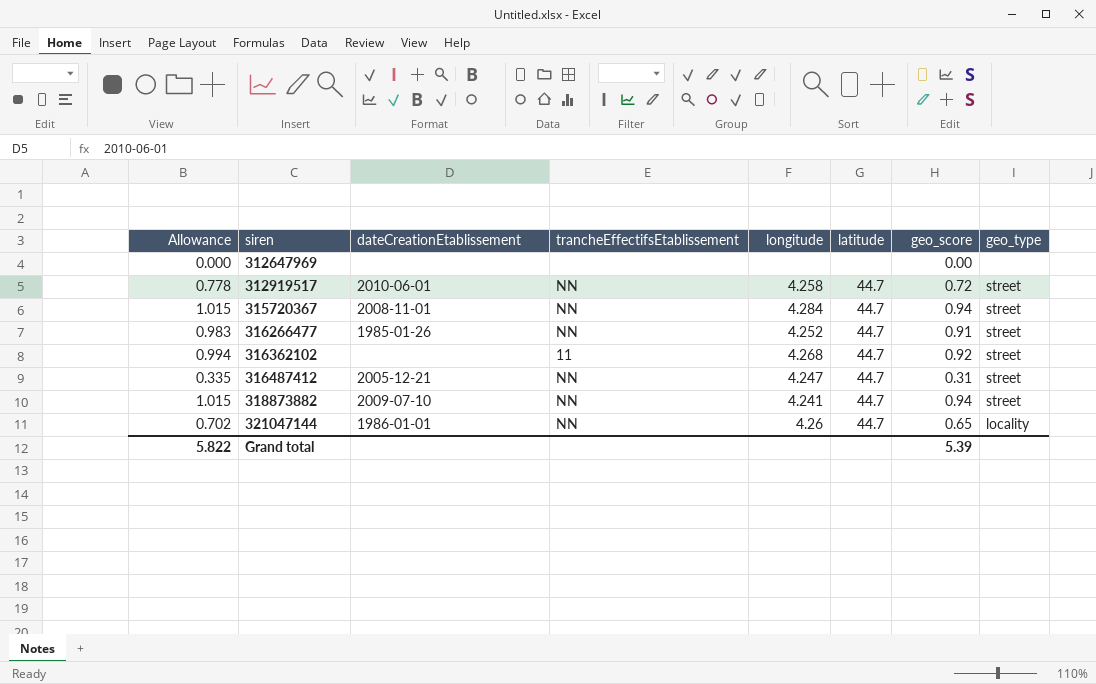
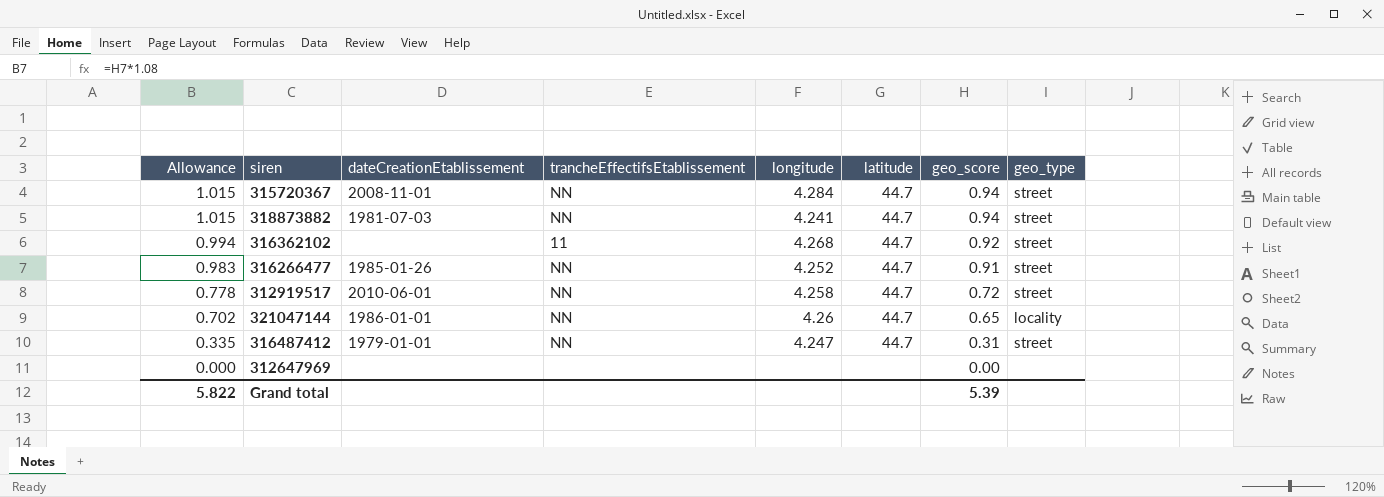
row order: siren ascending -> Allowance descending
318873882 | dateCreationEtablissement: 2009-07-10 -> 1981-07-03
316487412 | dateCreationEtablissement: 2005-12-21 -> 1979-01-01

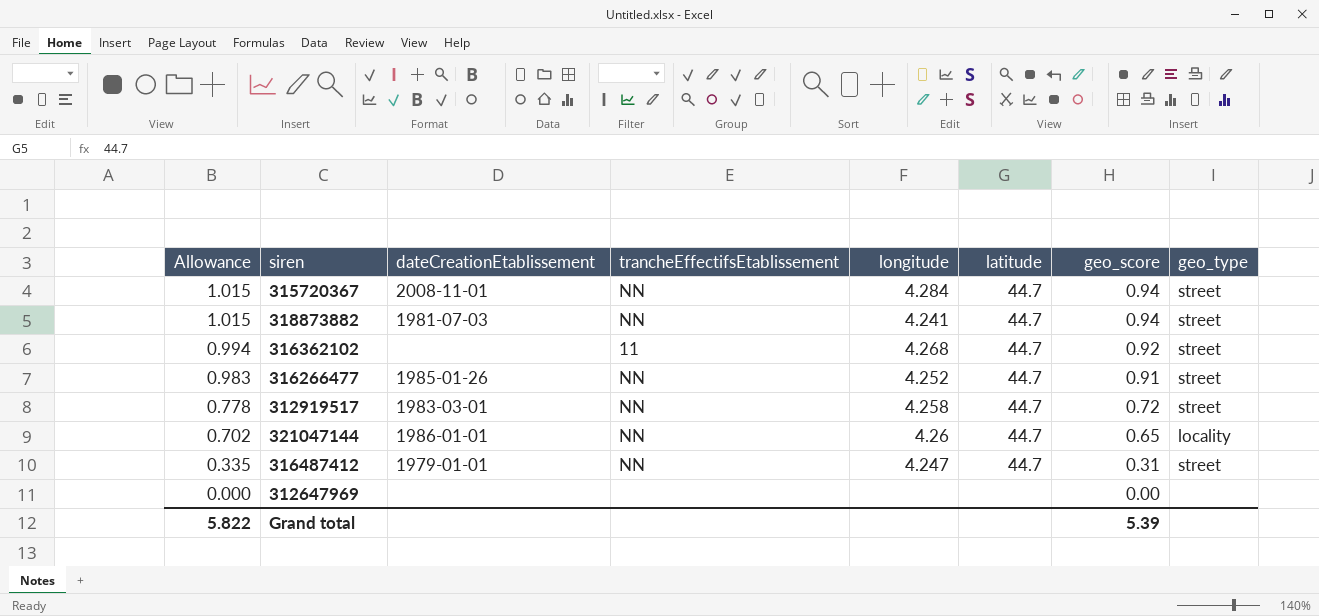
312919517 | dateCreationEtablissement: 2010-06-01 -> 1983-03-01

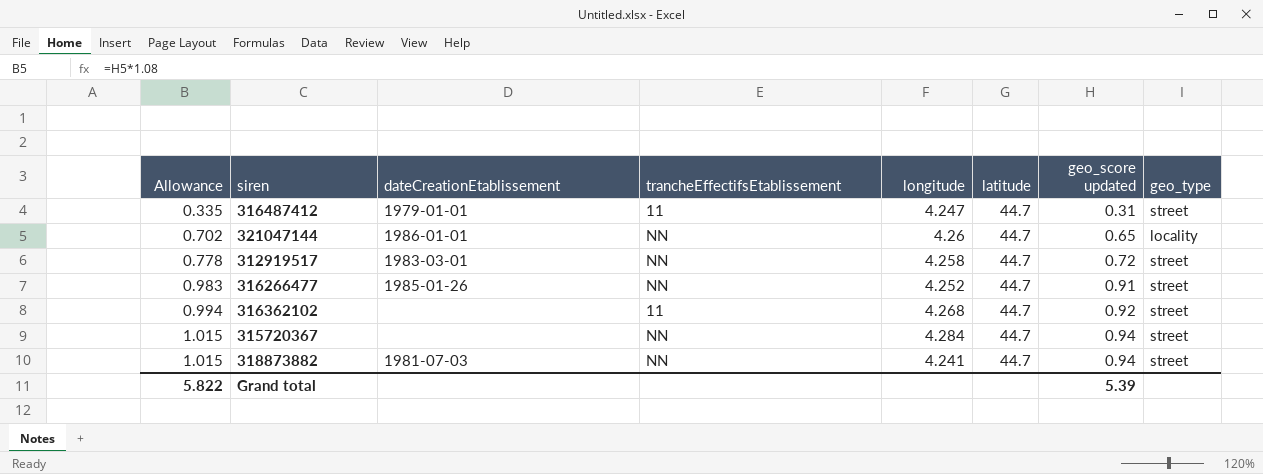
row order: Allowance descending -> Allowance ascending
column name: geo_score -> geo_score updated
row 312647969: 0.000 | none | none | none | none | 0.00 | none -> none
316487412 | trancheEffectifsEtablissement: NN -> 11
315720367 | dateCreationEtablissement: 2008-11-01 -> none

